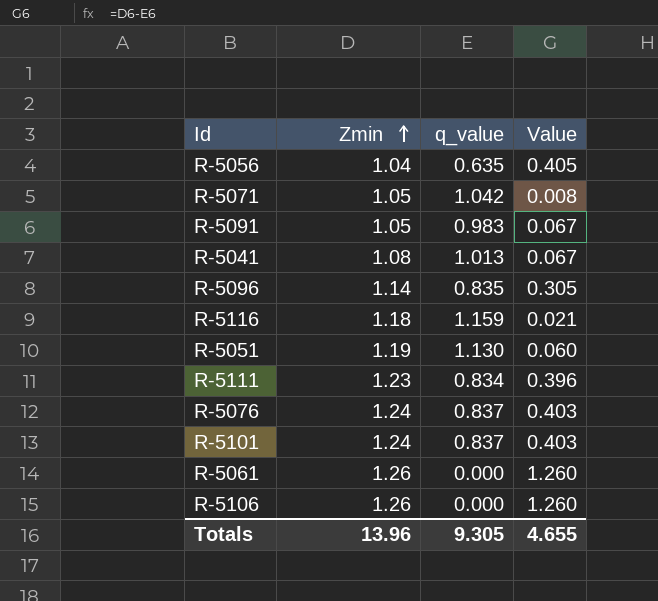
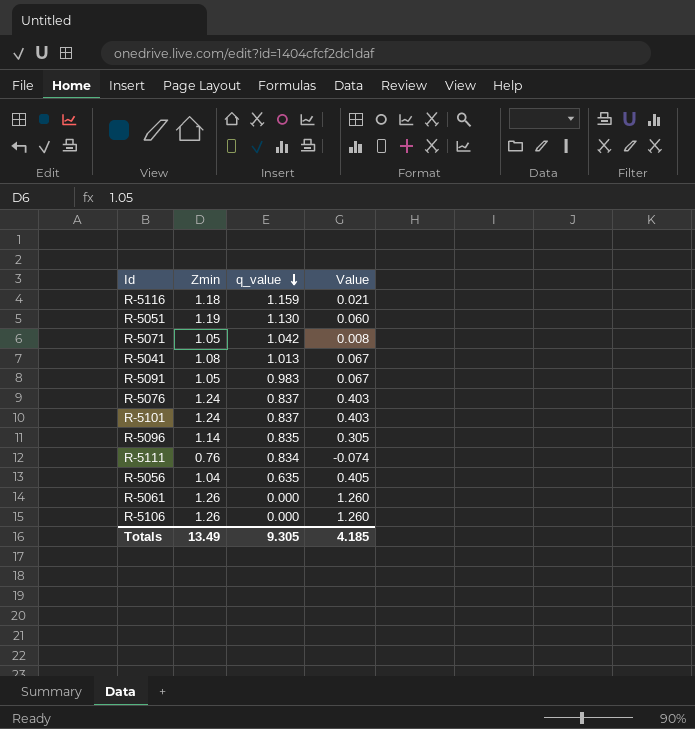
row order: Zmin ascending -> q_value descending
R-5111 | Zmin: 1.23 -> 0.76
R-5111 | Value: 0.396 -> -0.074
Totals | Zmin: 13.96 -> 13.49
Totals | Value: 4.655 -> 4.185

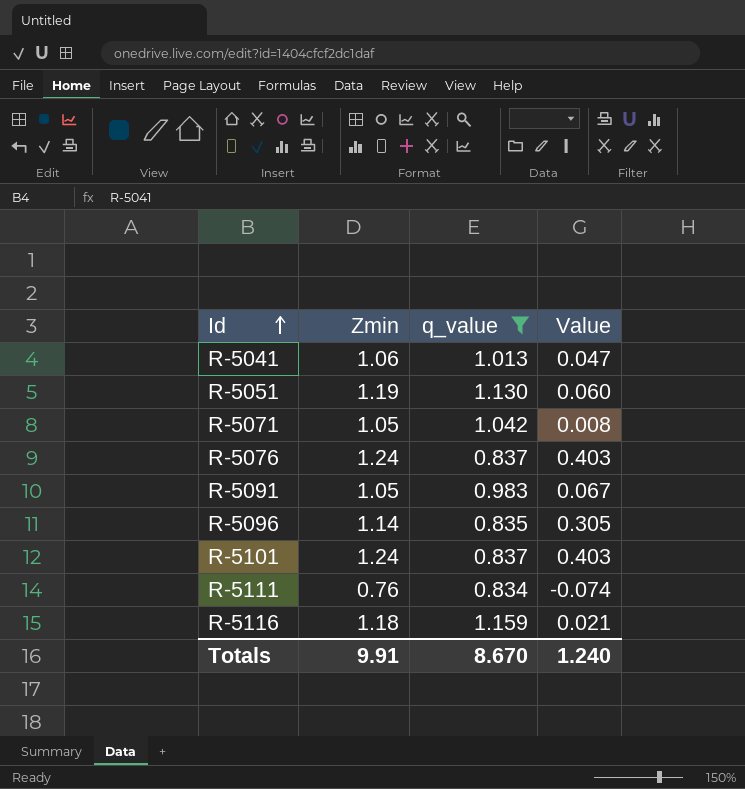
filter: none -> q_value >= 0.834
row order: q_value descending -> Id ascending
R-5041 | Zmin: 1.08 -> 1.06
R-5041 | Value: 0.067 -> 0.047
Totals | Zmin: 13.49 -> 9.91
Totals | q_value: 9.305 -> 8.670
Totals | Value: 4.185 -> 1.240

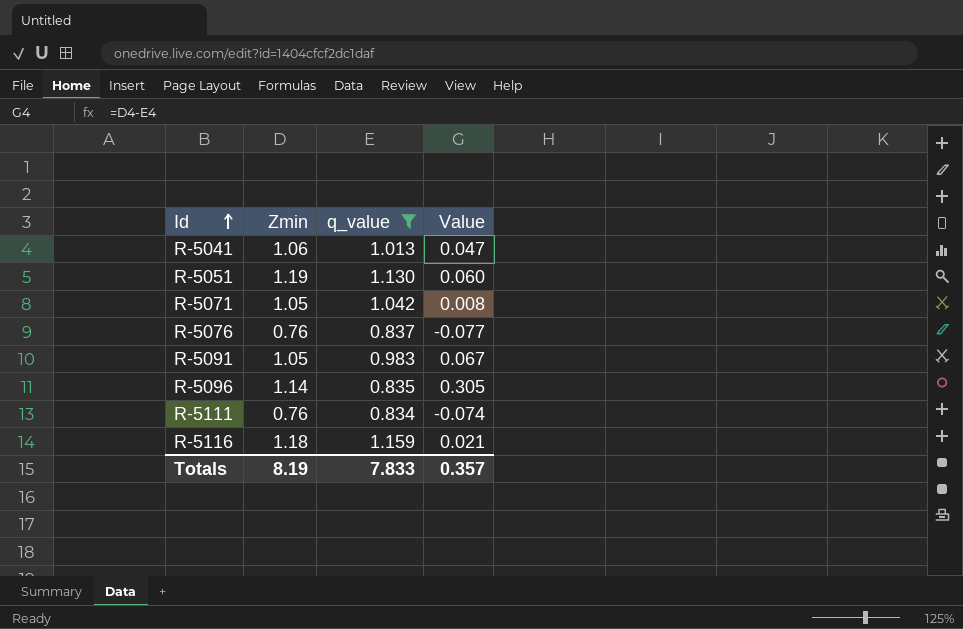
row R-5101: 1.24 | 0.837 | 0.403 -> none
R-5076 | Zmin: 1.24 -> 0.76
R-5076 | Value: 0.403 -> -0.077
Totals | Zmin: 9.91 -> 8.19
Totals | q_value: 8.670 -> 7.833
Totals | Value: 1.240 -> 0.357

